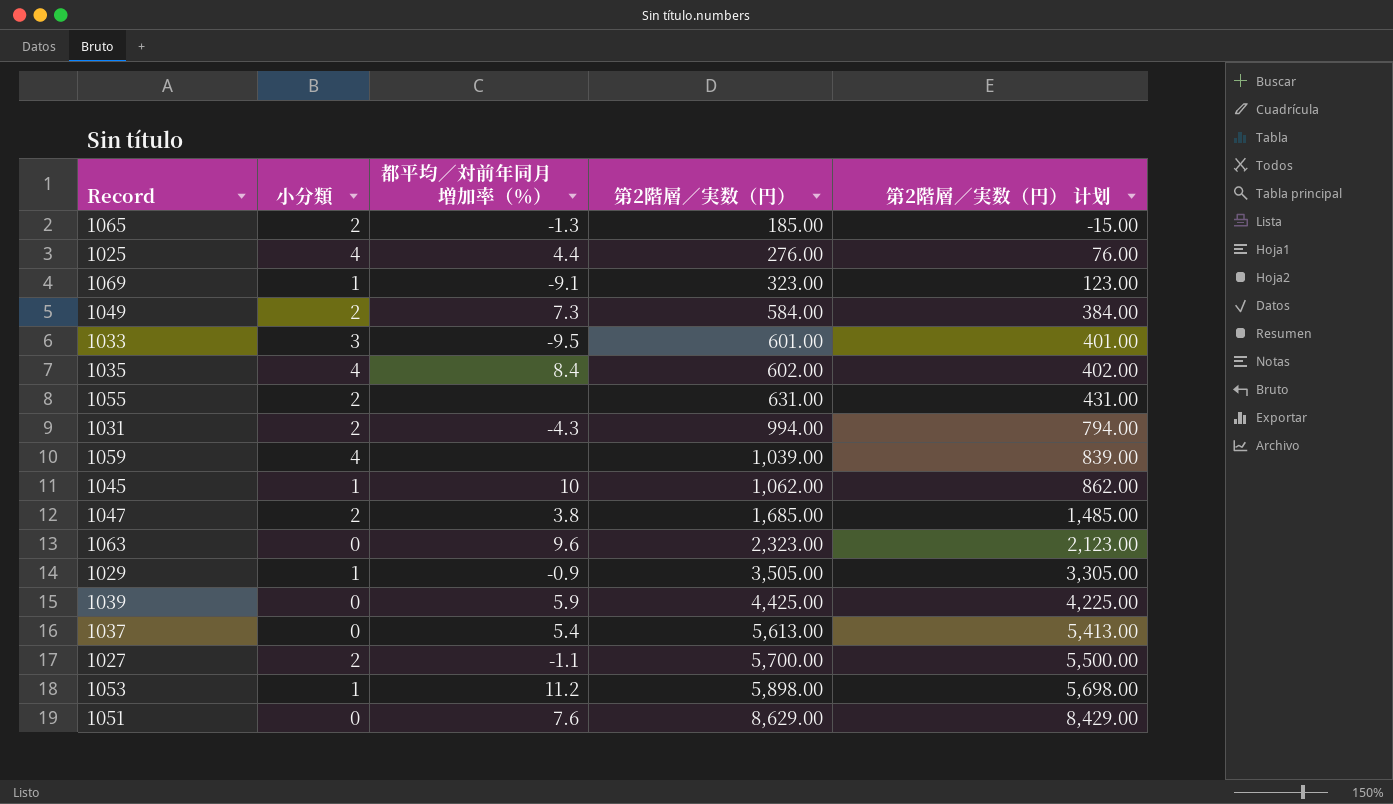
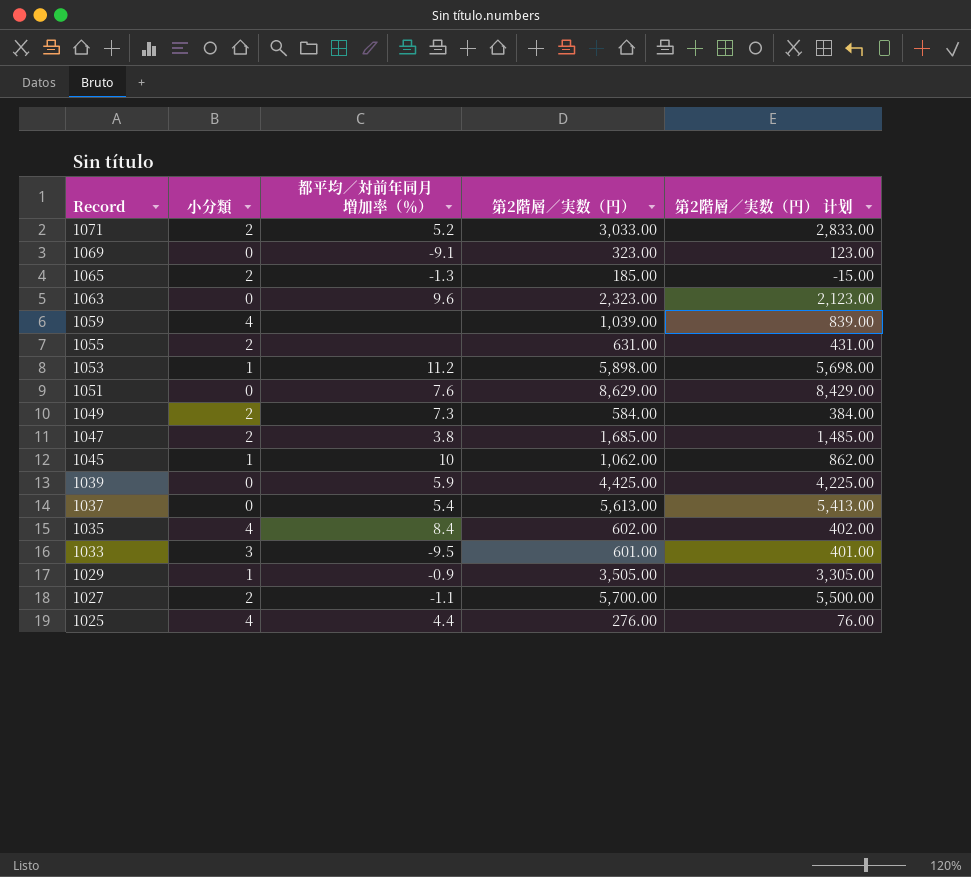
row order: 第2階層／実数（円） ascending -> Record descending
row 1031: 2 | -4.3 | 994.00 | 794.00 -> none
row 1071: none -> 2 | 5.2 | 3,033.00 | 2,833.00
1069 | 小分類: 1 -> 0

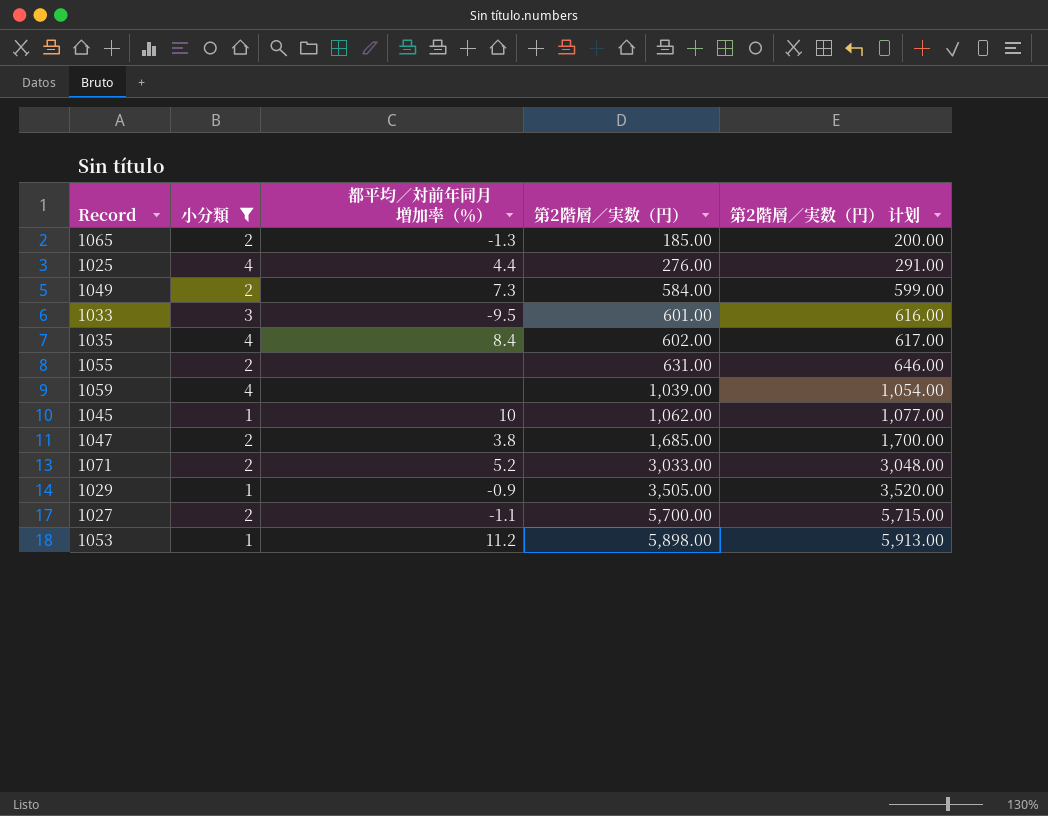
filter: none -> 小分類 != 0
row order: Record descending -> 第2階層／実数（円） ascending
column 第2階層／実数（円） 计划 | formula: [第2階層／実数（円）] - 200 -> [第2階層／実数（円）] + 15

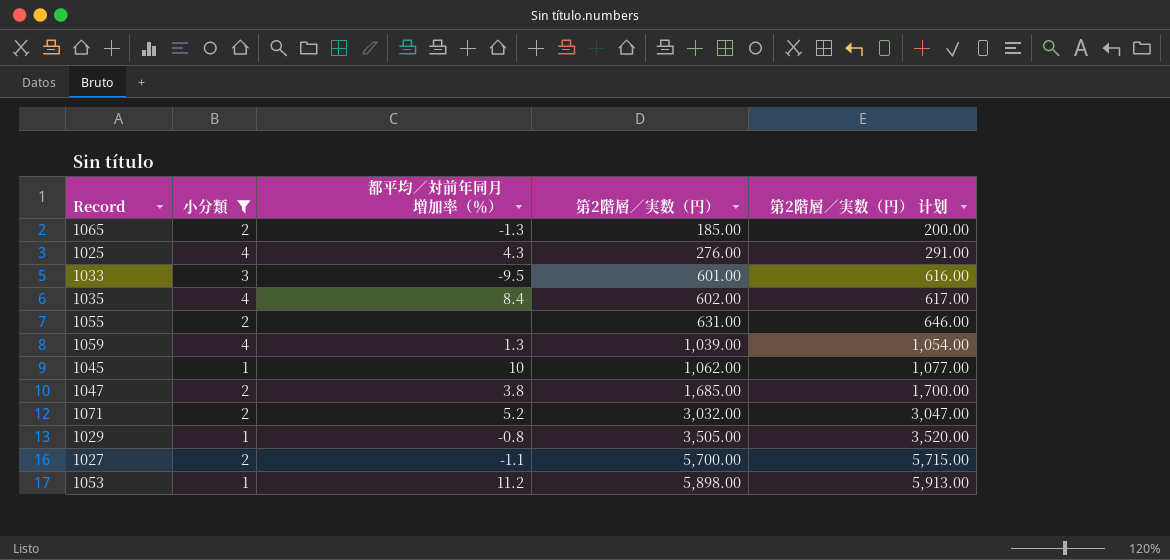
row 1049: 2 | 7.3 | 584.00 | 599.00 -> none
1025 | 都平均／対前年同月増加率（％）: 4.4 -> 4.3
1059 | 都平均／対前年同月増加率（％）: none -> 1.3
1071 | 第2階層／実数（円）: 3,033.00 -> 3,032.00
1071 | 第2階層／実数（円） 计划: 3,048.00 -> 3,047.00
1029 | 都平均／対前年同月増加率（％）: -0.9 -> -0.8

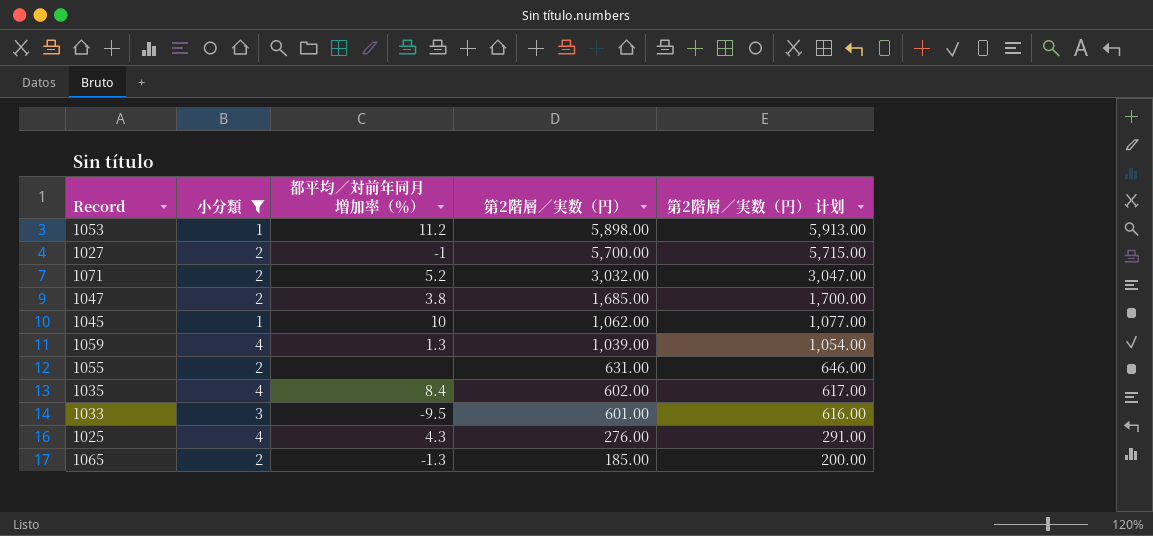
row order: 第2階層／実数（円） ascending -> 第2階層／実数（円） descending
row 1029: 1 | -0.8 | 3,505.00 | 3,520.00 -> none
1027 | 都平均／対前年同月増加率（％）: -1.1 -> -1

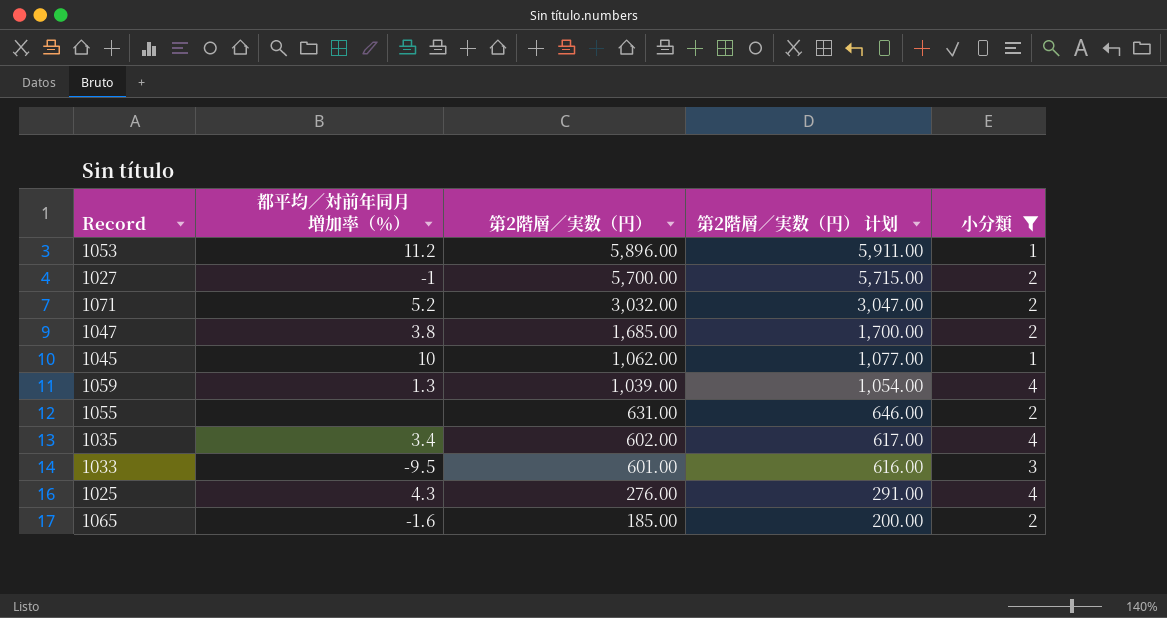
column 小分類 | position: 2 -> 5
1053 | 第2階層／実数（円）: 5,898.00 -> 5,896.00
1053 | 第2階層／実数（円） 计划: 5,913.00 -> 5,911.00
1035 | 都平均／対前年同月増加率（％）: 8.4 -> 3.4
1065 | 都平均／対前年同月増加率（％）: -1.3 -> -1.6

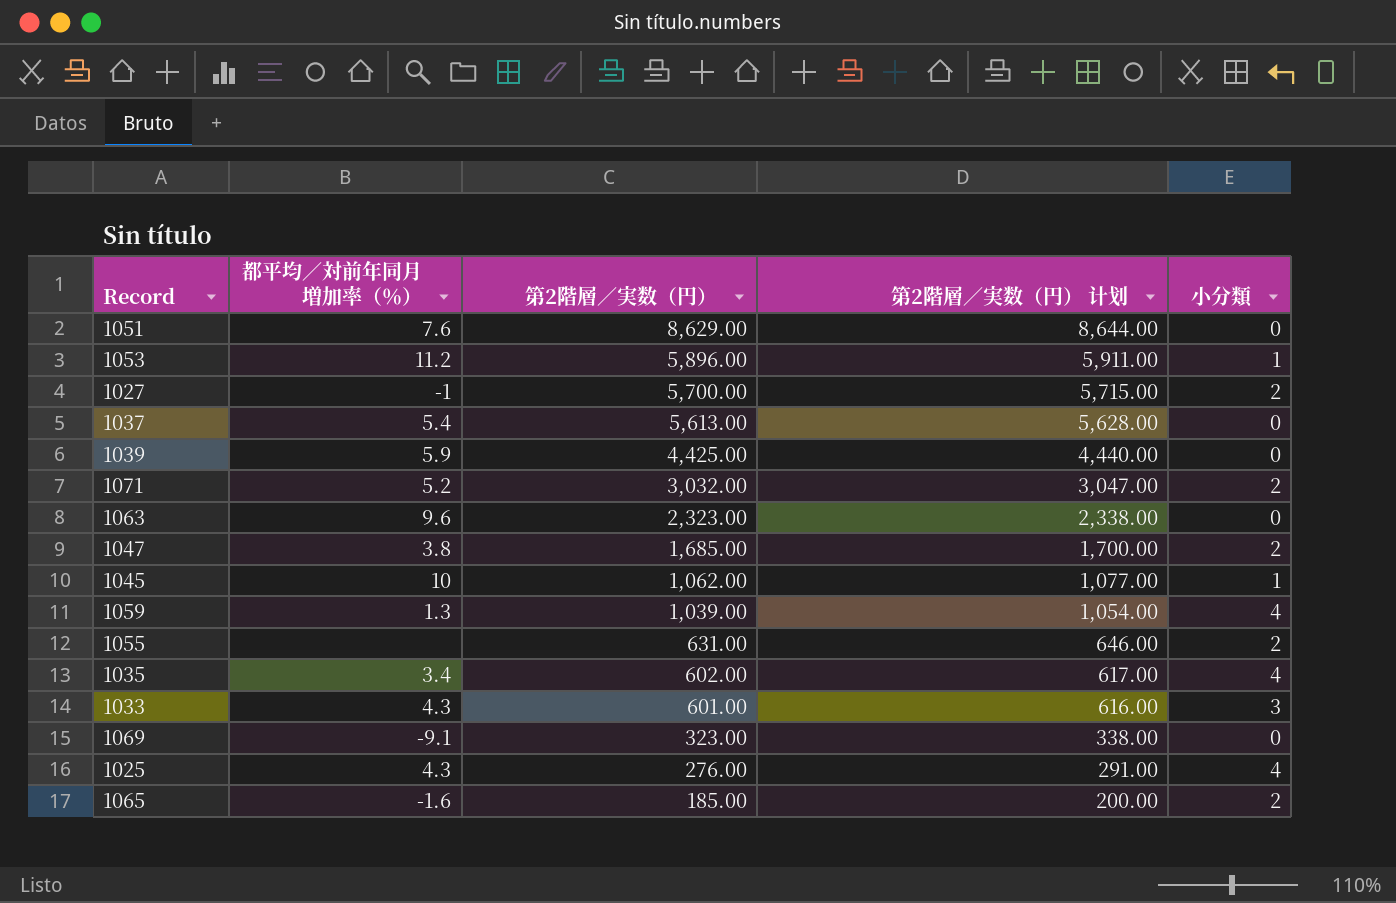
filter: 小分類 != 0 -> none
1033 | 都平均／対前年同月増加率（％）: -9.5 -> 4.3

